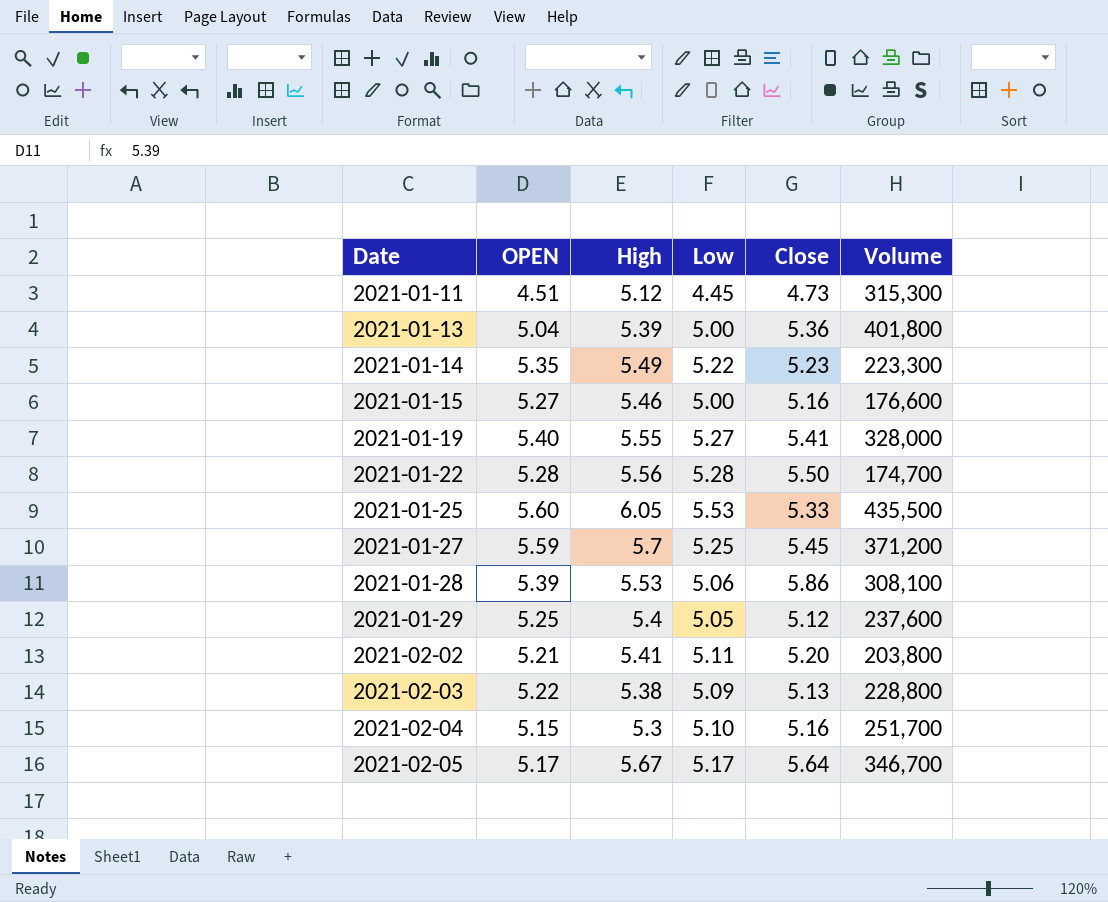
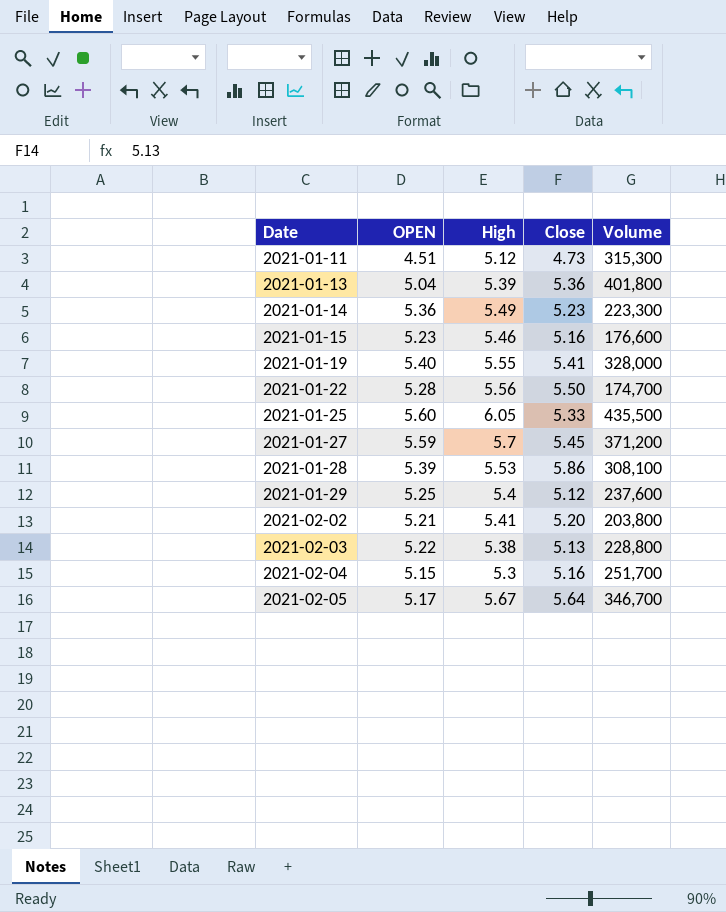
column Low | position: 4 -> none
2021-01-14 | OPEN: 5.35 -> 5.36
2021-01-15 | OPEN: 5.27 -> 5.23

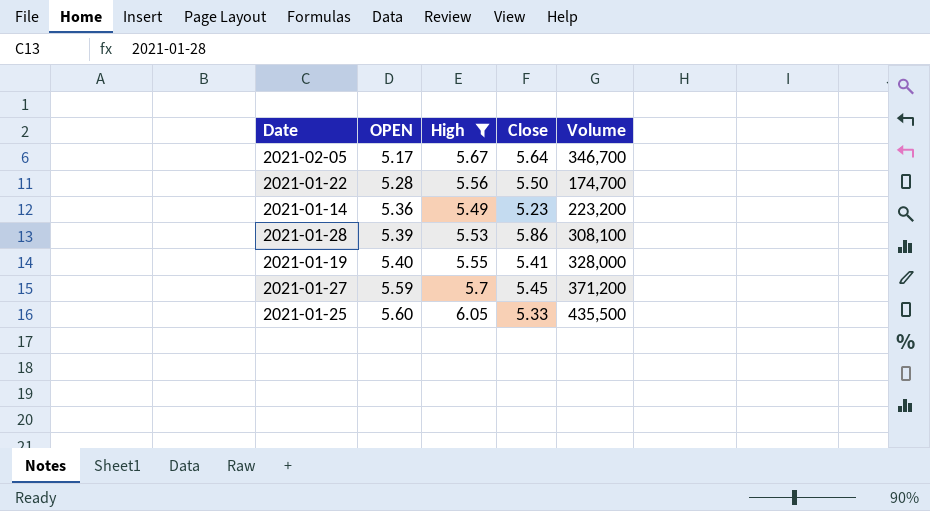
filter: none -> High >= 5.49
row order: Date ascending -> OPEN ascending
2021-01-14 | Volume: 223,300 -> 223,200

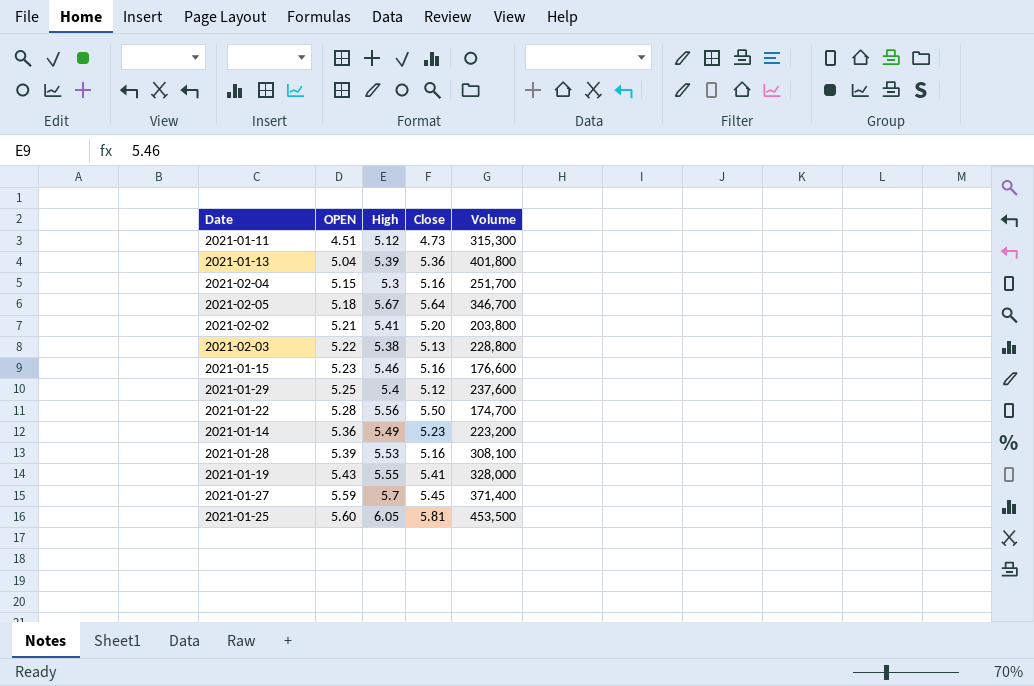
filter: High >= 5.49 -> none
2021-02-05 | OPEN: 5.17 -> 5.18
2021-01-28 | Close: 5.86 -> 5.16
2021-01-19 | OPEN: 5.40 -> 5.43
2021-01-27 | Volume: 371,200 -> 371,400
2021-01-25 | Close: 5.33 -> 5.81
2021-01-25 | Volume: 435,500 -> 453,500

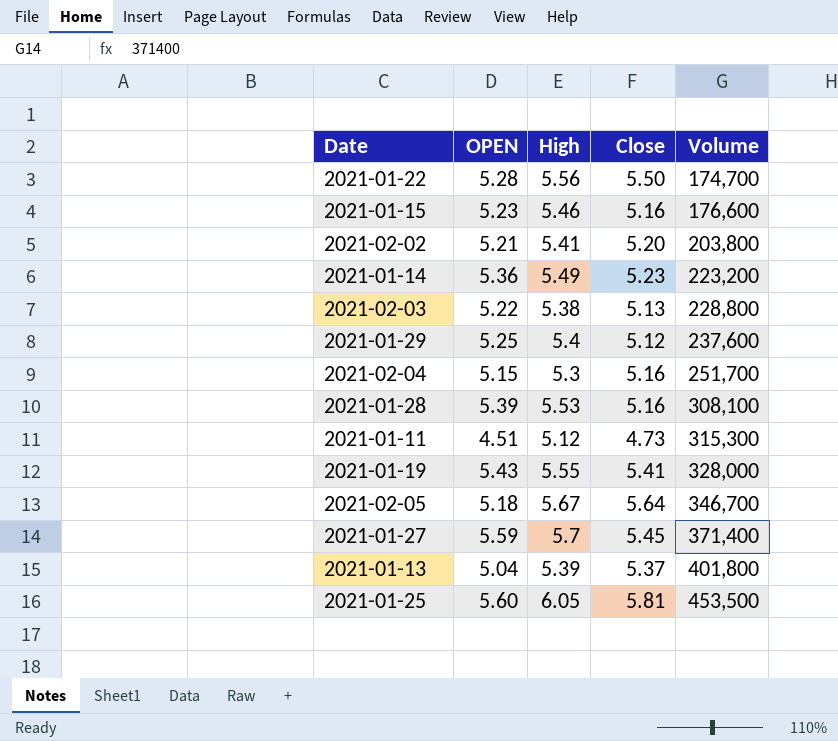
row order: OPEN ascending -> Volume ascending
2021-01-13 | Close: 5.36 -> 5.37

